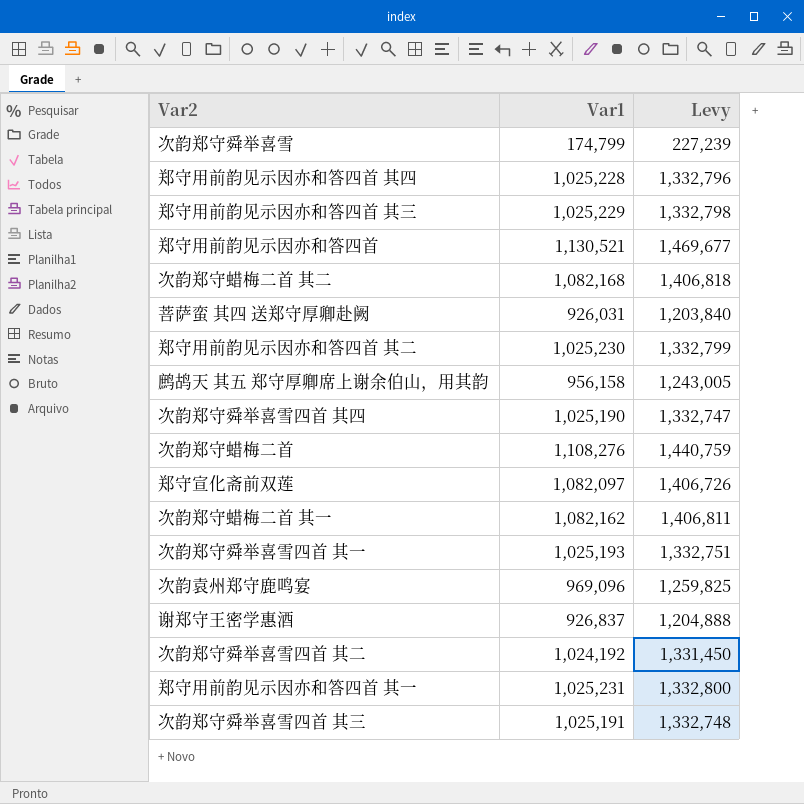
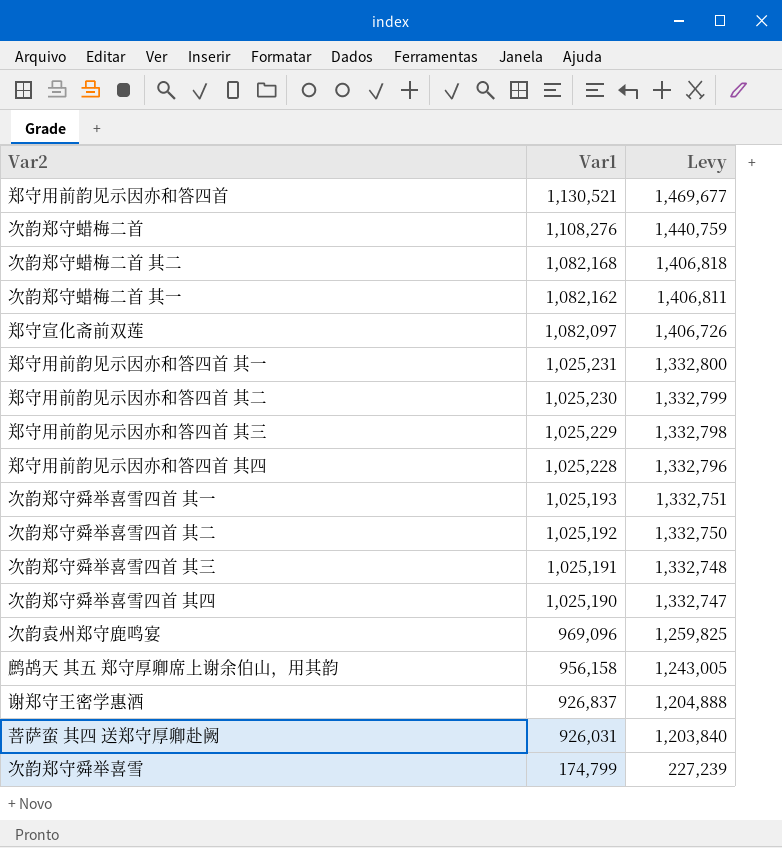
row order: none -> Var1 descending
次韵郑守舜举喜雪四首 其二 | Var1: 1,024,192 -> 1,025,192
次韵郑守舜举喜雪四首 其二 | Levy: 1,331,450 -> 1,332,750

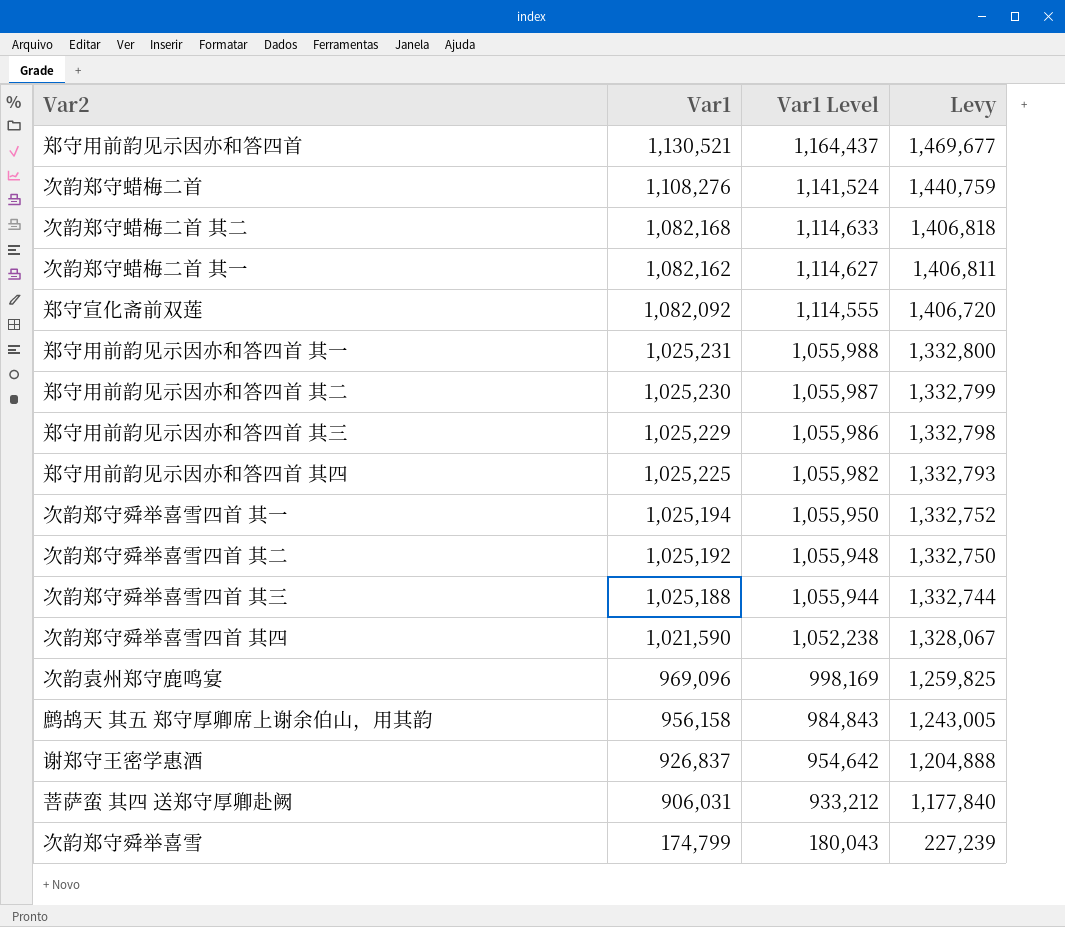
column Var1 Level | formula: none -> [Var1] * 1.03
郑守宣化斋前双莲 | Var1: 1,082,097 -> 1,082,092
郑守宣化斋前双莲 | Levy: 1,406,726 -> 1,406,720
郑守用前韵见示因亦和答四首 其四 | Var1: 1,025,228 -> 1,025,225
郑守用前韵见示因亦和答四首 其四 | Levy: 1,332,796 -> 1,332,793
次韵郑守舜举喜雪四首 其一 | Var1: 1,025,193 -> 1,025,194
次韵郑守舜举喜雪四首 其一 | Levy: 1,332,751 -> 1,332,752
次韵郑守舜举喜雪四首 其三 | Var1: 1,025,191 -> 1,025,188
次韵郑守舜举喜雪四首 其三 | Levy: 1,332,748 -> 1,332,744
次韵郑守舜举喜雪四首 其四 | Var1: 1,025,190 -> 1,021,590
次韵郑守舜举喜雪四首 其四 | Levy: 1,332,747 -> 1,328,067
菩萨蛮 其四 送郑守厚卿赴阙 | Var1: 926,031 -> 906,031
菩萨蛮 其四 送郑守厚卿赴阙 | Levy: 1,203,840 -> 1,177,840

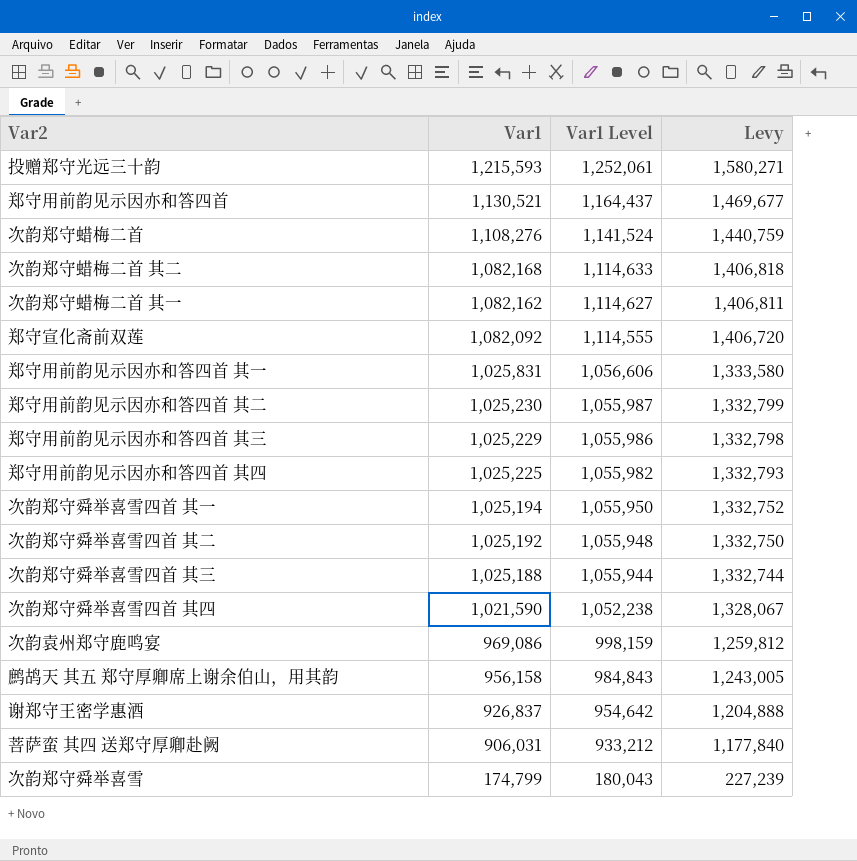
row 投赠郑守光远三十韵: none -> 1,215,593 | 1,252,061 | 1,580,271
郑守用前韵见示因亦和答四首 其一 | Var1: 1,025,231 -> 1,025,831
郑守用前韵见示因亦和答四首 其一 | Var1 Level: 1,055,988 -> 1,056,606
郑守用前韵见示因亦和答四首 其一 | Levy: 1,332,800 -> 1,333,580
次韵袁州郑守鹿鸣宴 | Var1: 969,096 -> 969,086
次韵袁州郑守鹿鸣宴 | Var1 Level: 998,169 -> 998,159
次韵袁州郑守鹿鸣宴 | Levy: 1,259,825 -> 1,259,812

